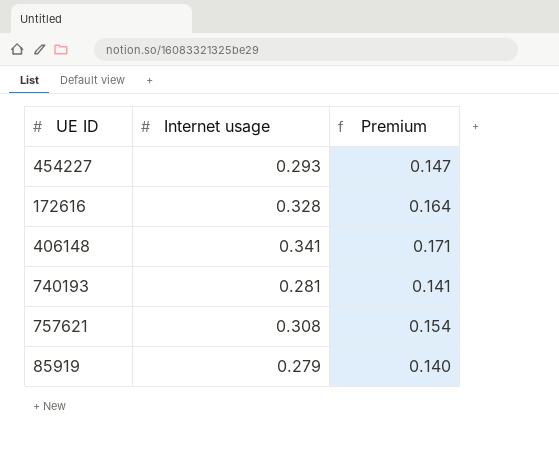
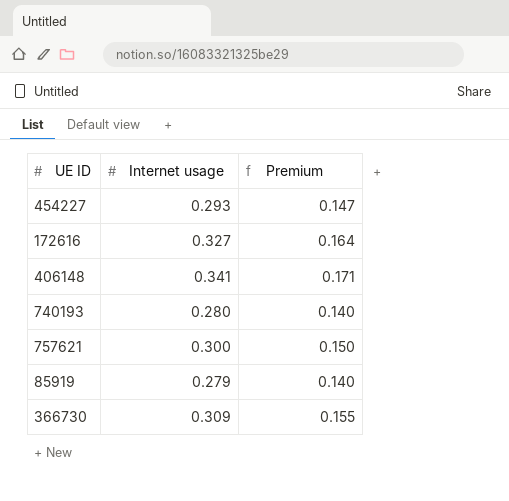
172616 | Internet usage: 0.328 -> 0.327
740193 | Internet usage: 0.281 -> 0.280
740193 | Premium: 0.141 -> 0.140
757621 | Internet usage: 0.308 -> 0.300
757621 | Premium: 0.154 -> 0.150
row 366730: none -> 0.309 | 0.155

